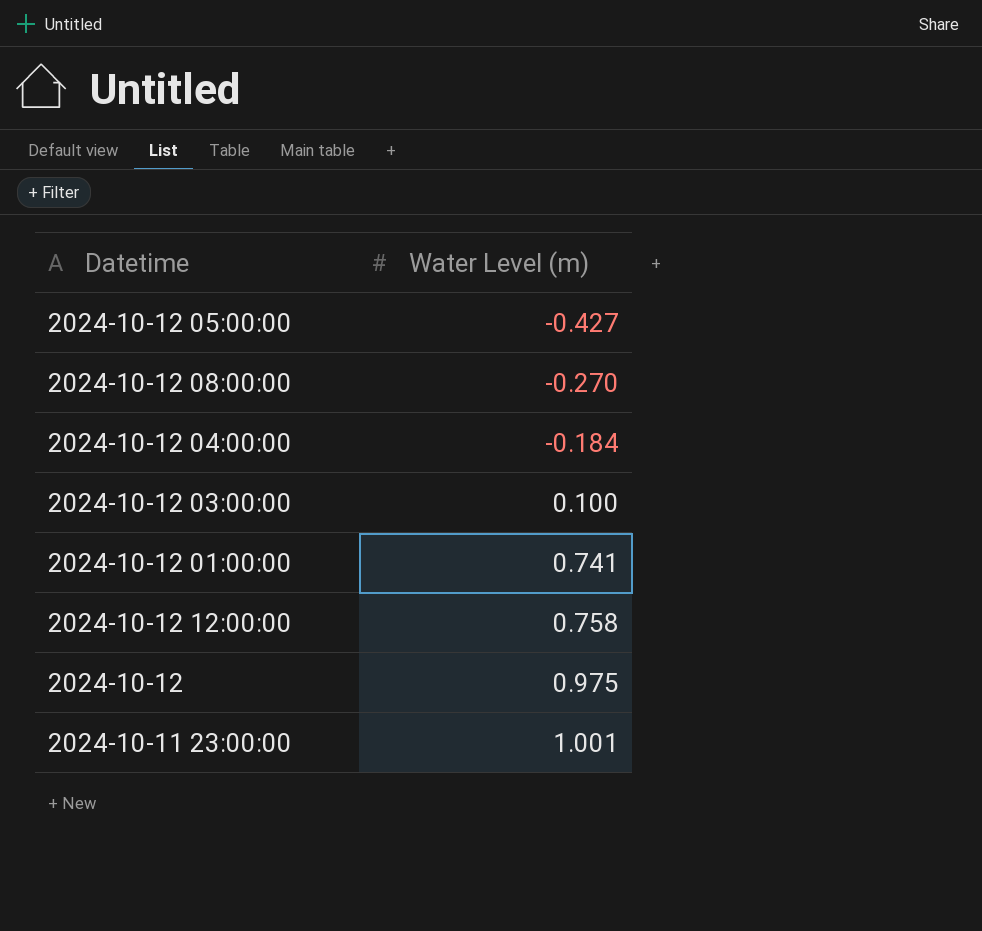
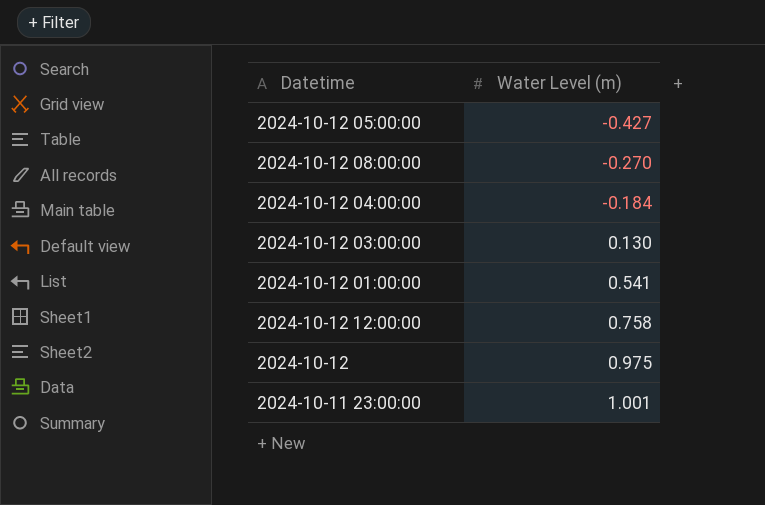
2024-10-12 03:00:00 | Water Level (m): 0.100 -> 0.130
2024-10-12 01:00:00 | Water Level (m): 0.741 -> 0.541

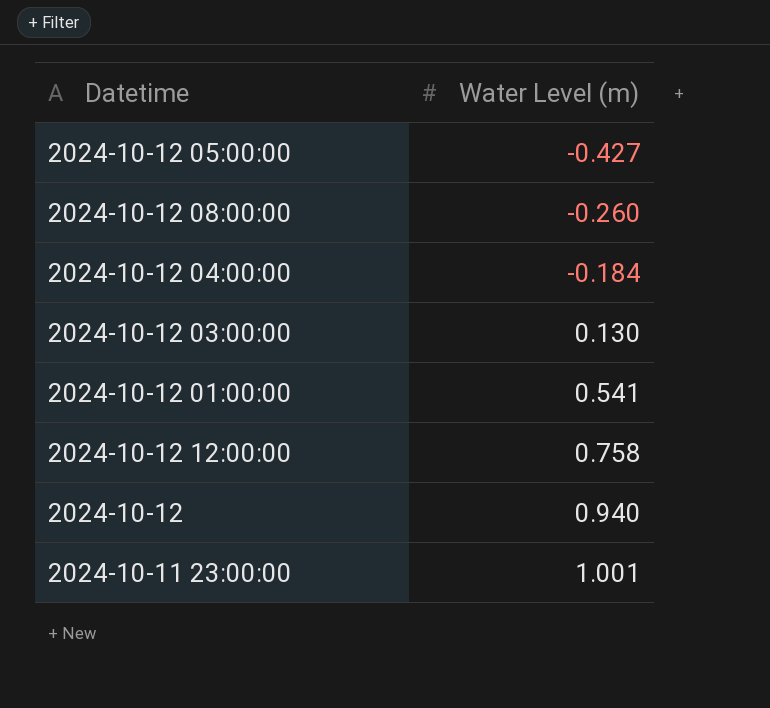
2024-10-12 08:00:00 | Water Level (m): -0.270 -> -0.260
2024-10-12 | Water Level (m): 0.975 -> 0.940

